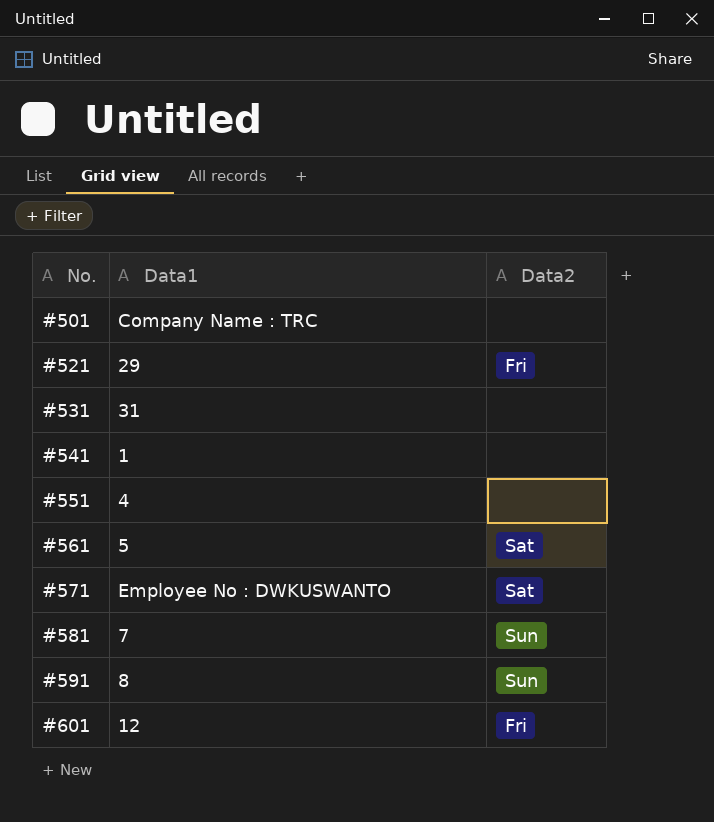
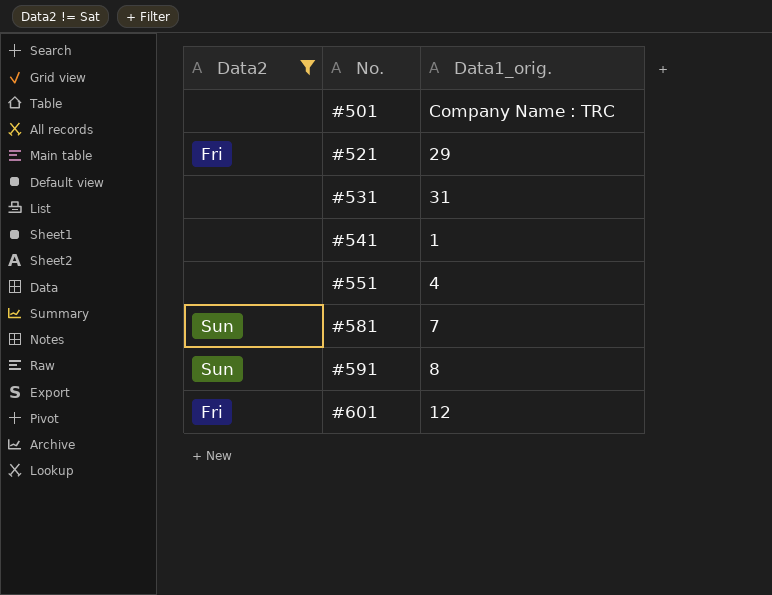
filter: none -> Data2 != Sat
column Data2 | position: 3 -> 1
column name: Data1 -> Data1_orig.

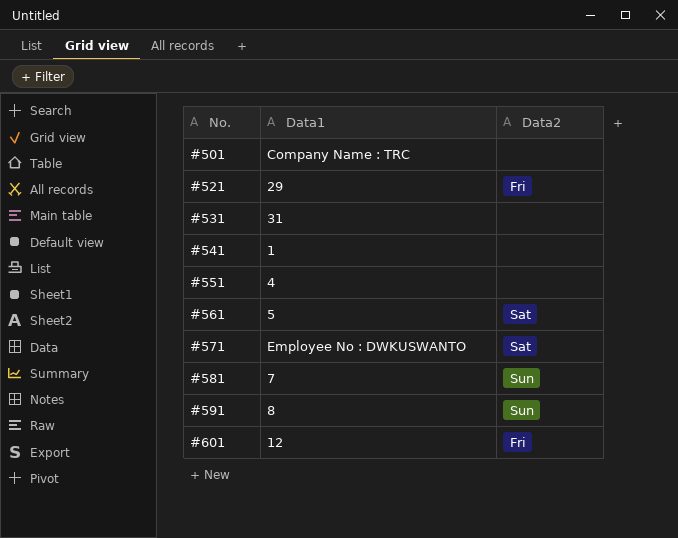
filter: Data2 != Sat -> none
column name: Data1_orig. -> Data1
column Data2 | position: 1 -> 3

